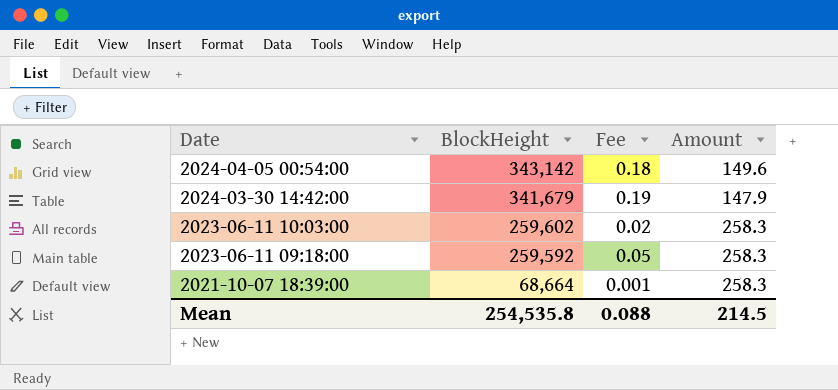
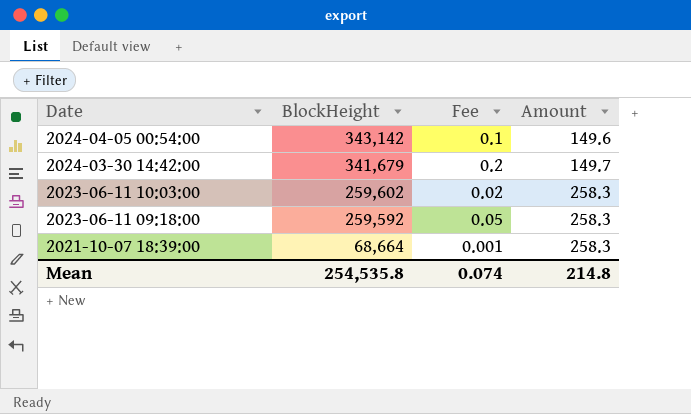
2024-04-05 00:54:00 | Fee: 0.18 -> 0.1
2024-03-30 14:42:00 | Fee: 0.19 -> 0.2
2024-03-30 14:42:00 | Amount: 147.9 -> 149.7
Mean | Fee: 0.088 -> 0.074
Mean | Amount: 214.5 -> 214.8

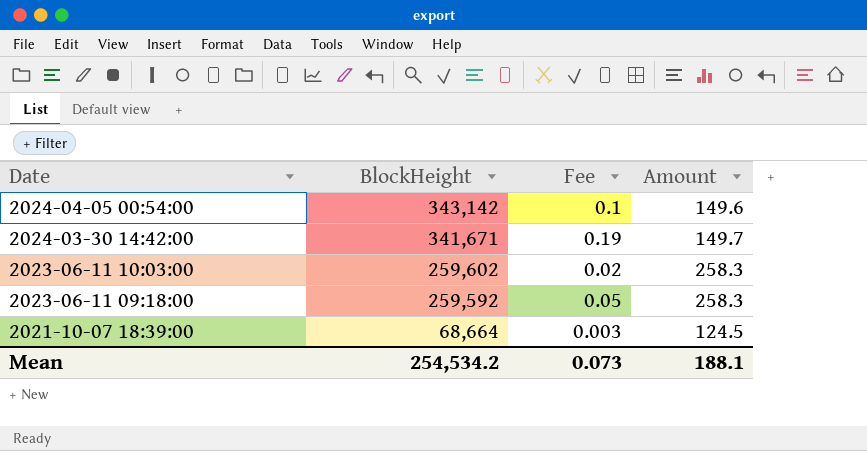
2024-03-30 14:42:00 | BlockHeight: 341,679 -> 341,671
2024-03-30 14:42:00 | Fee: 0.2 -> 0.19
2021-10-07 18:39:00 | Fee: 0.001 -> 0.003
2021-10-07 18:39:00 | Amount: 258.3 -> 124.5
Mean | BlockHeight: 254,535.8 -> 254,534.2
Mean | Fee: 0.074 -> 0.073
Mean | Amount: 214.8 -> 188.1

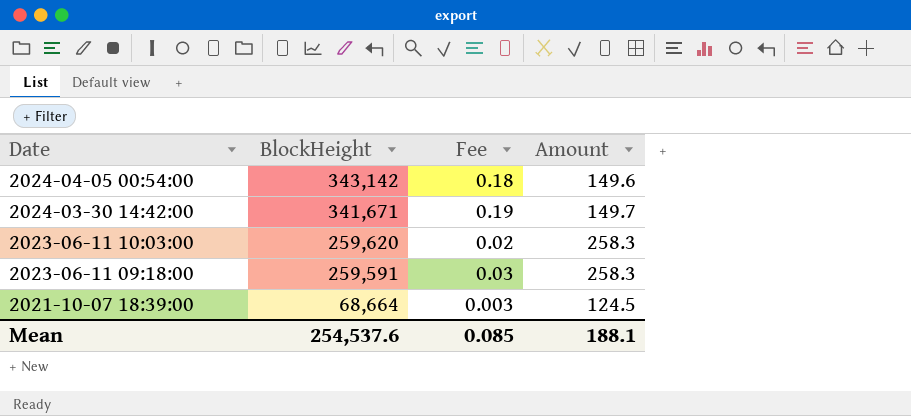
2024-04-05 00:54:00 | Fee: 0.1 -> 0.18
2023-06-11 10:03:00 | BlockHeight: 259,602 -> 259,620
2023-06-11 09:18:00 | BlockHeight: 259,592 -> 259,591
2023-06-11 09:18:00 | Fee: 0.05 -> 0.03
Mean | BlockHeight: 254,534.2 -> 254,537.6
Mean | Fee: 0.073 -> 0.085

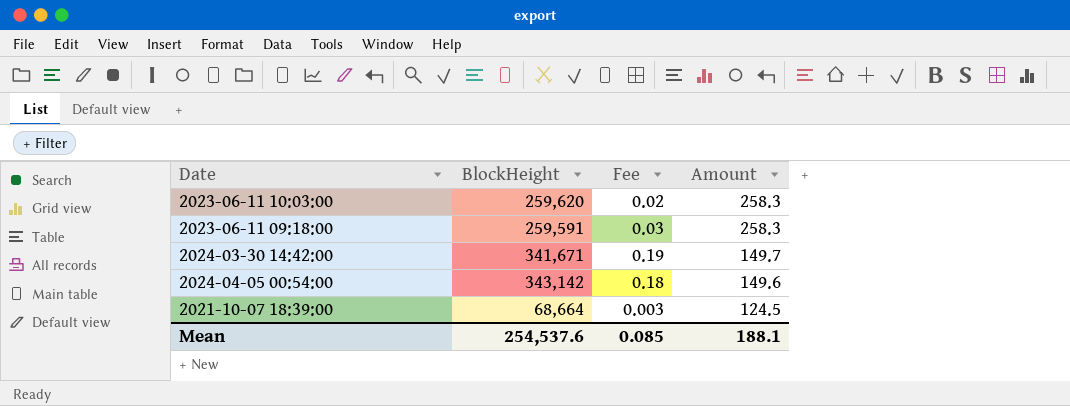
row order: Date descending -> Amount descending

